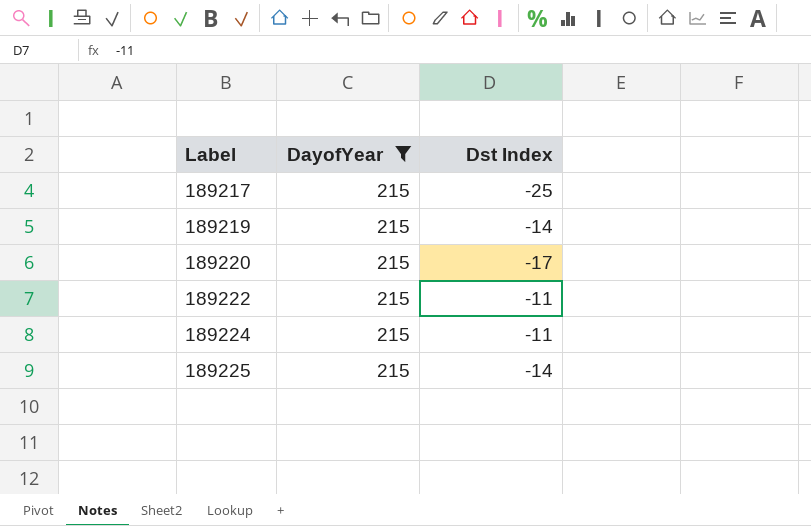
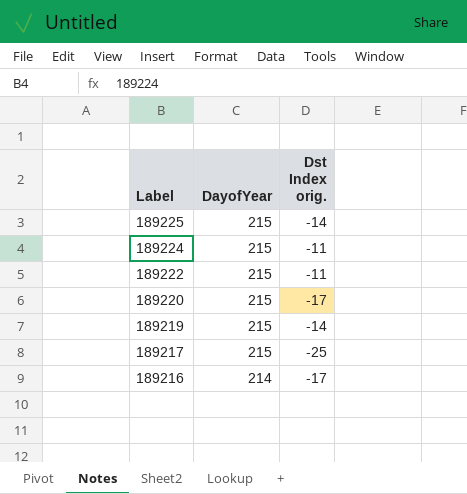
filter: DayofYear = 215 -> none
row order: Label ascending -> Label descending
column name: Dst Index -> Dst Index orig.

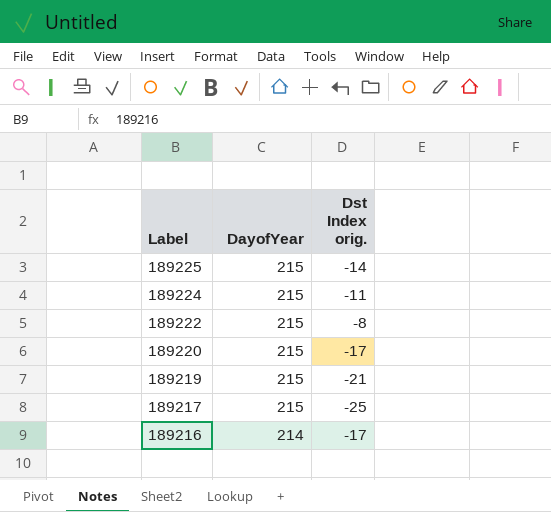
189222 | Dst Index orig.: -11 -> -8
189219 | Dst Index orig.: -14 -> -21

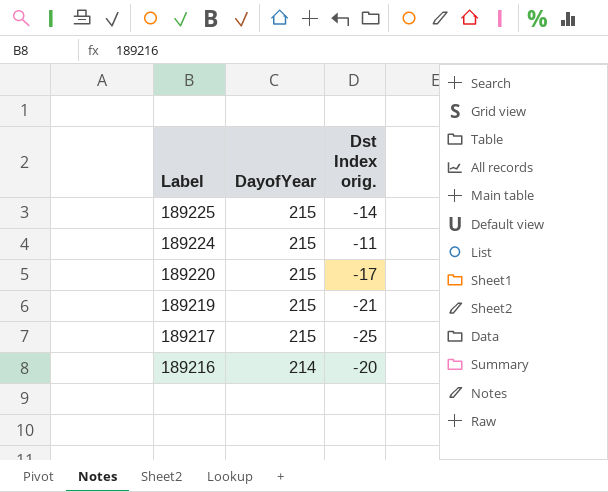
row 189222: 215 | -8 -> none
189216 | Dst Index orig.: -17 -> -20

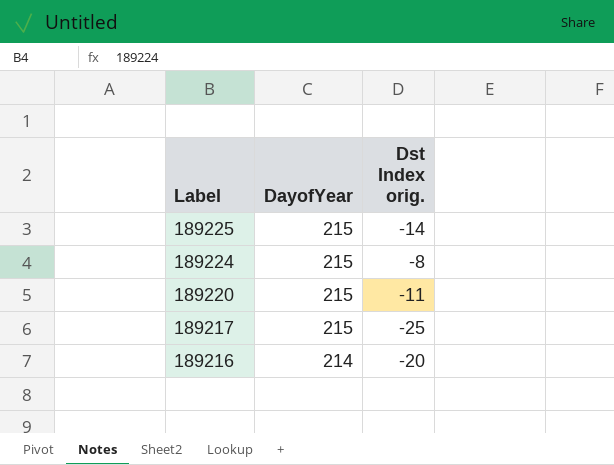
row 189219: 215 | -21 -> none
189224 | Dst Index orig.: -11 -> -8
189220 | Dst Index orig.: -17 -> -11

